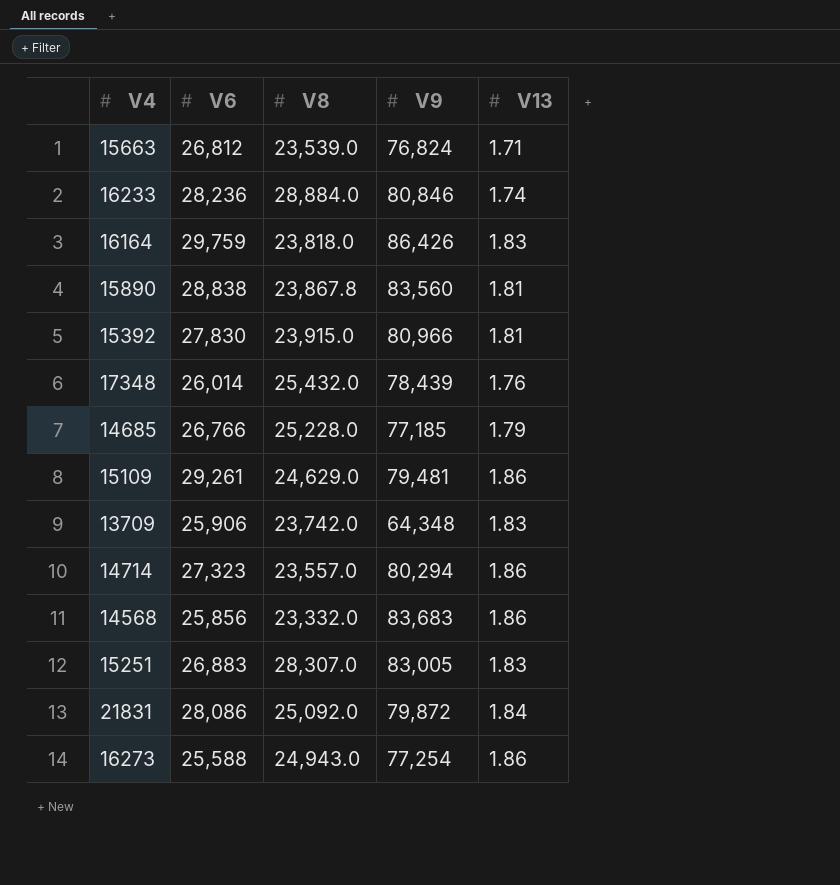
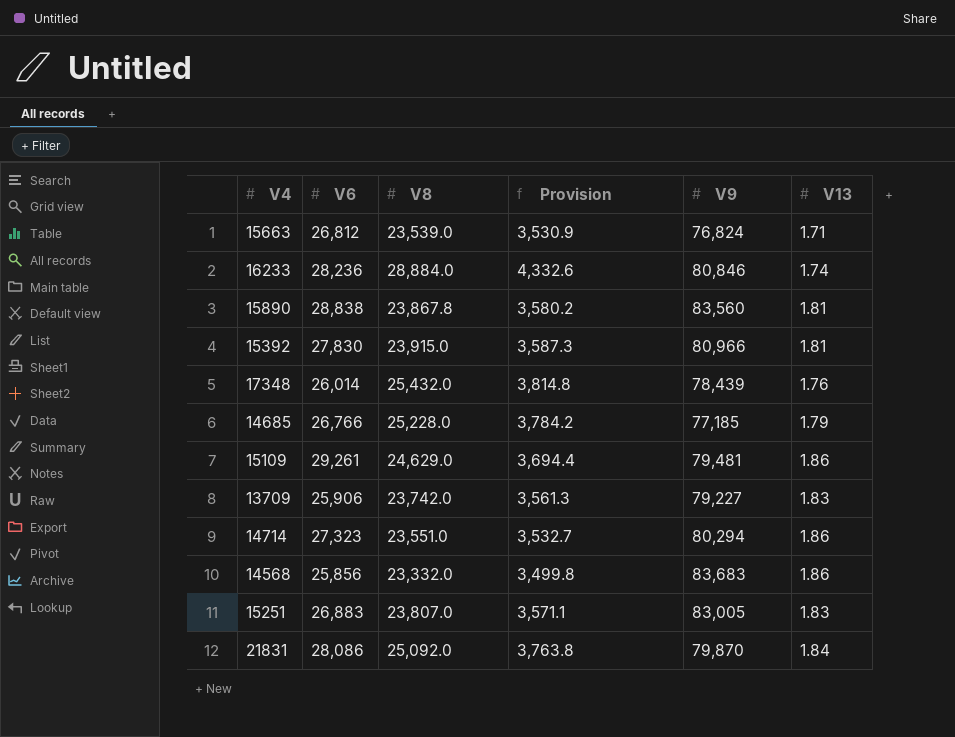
column Provision | formula: none -> [V8] * 0.15
row 16164: 29,759 | 23,818.0 | 86,426 | 1.83 -> none
row 16273: 25,588 | 24,943.0 | 77,254 | 1.86 -> none
13709 | V9: 64,348 -> 79,227
14714 | V8: 23,557.0 -> 23,551.0
15251 | V8: 28,307.0 -> 23,807.0
21831 | V9: 79,872 -> 79,870

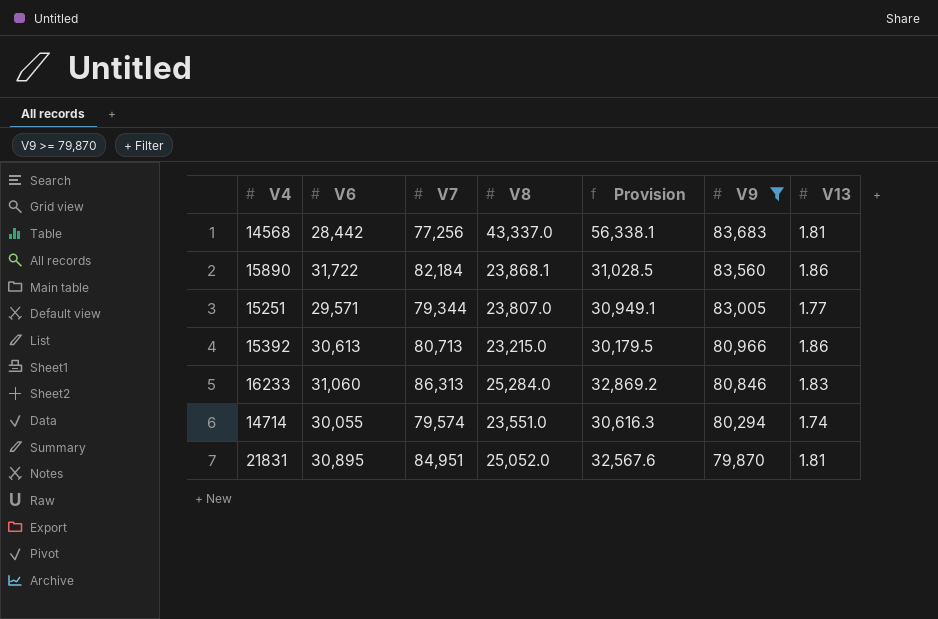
filter: none -> V9 >= 79,870
row order: none -> V9 descending
column V7 | position: none -> 3
column Provision | formula: [V8] * 0.15 -> [V8] * 1.3
14568 | V6: 25,856 -> 28,442
14568 | V8: 23,332.0 -> 43,337.0
14568 | V13: 1.86 -> 1.81
15890 | V6: 28,838 -> 31,722
15890 | V8: 23,867.8 -> 23,868.1
15890 | V13: 1.81 -> 1.86
15251 | V6: 26,883 -> 29,571
15251 | V13: 1.83 -> 1.77
15392 | V6: 27,830 -> 30,613
15392 | V8: 23,915.0 -> 23,215.0
15392 | V13: 1.81 -> 1.86
16233 | V6: 28,236 -> 31,060
16233 | V8: 28,884.0 -> 25,284.0
16233 | V13: 1.74 -> 1.83
14714 | V6: 27,323 -> 30,055
14714 | V13: 1.86 -> 1.74
21831 | V6: 28,086 -> 30,895
21831 | V8: 25,092.0 -> 25,052.0
21831 | V13: 1.84 -> 1.81

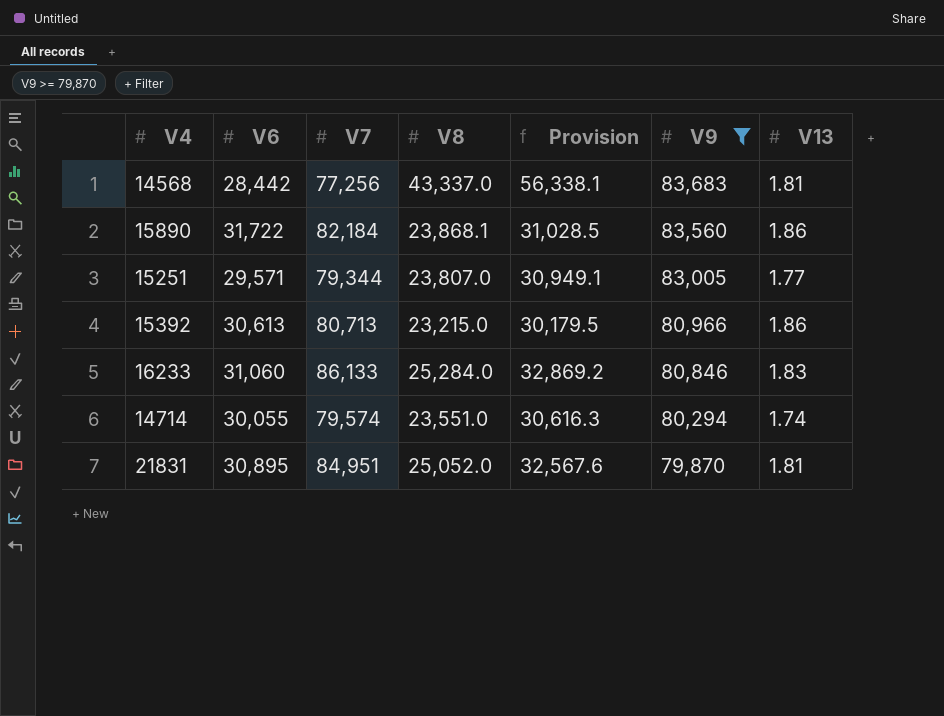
16233 | V7: 86,313 -> 86,133

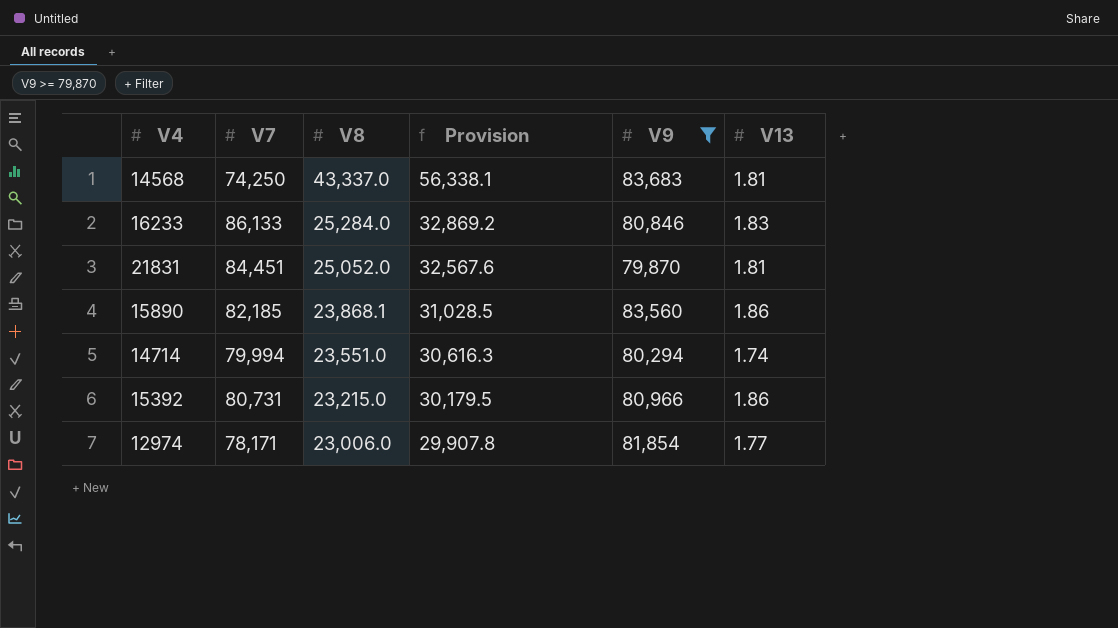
row order: V9 descending -> V8 descending
column V6 | position: 2 -> none
row 15251: 29,571 | 79,344 | 23,807.0 | 30,949.1 | 83,005 | 1.77 -> none
14568 | V7: 77,256 -> 74,250
21831 | V7: 84,951 -> 84,451
15890 | V7: 82,184 -> 82,185
14714 | V7: 79,574 -> 79,994
15392 | V7: 80,713 -> 80,731
row 12974: none -> 78,171 | 23,006.0 | 29,907.8 | 81,854 | 1.77

